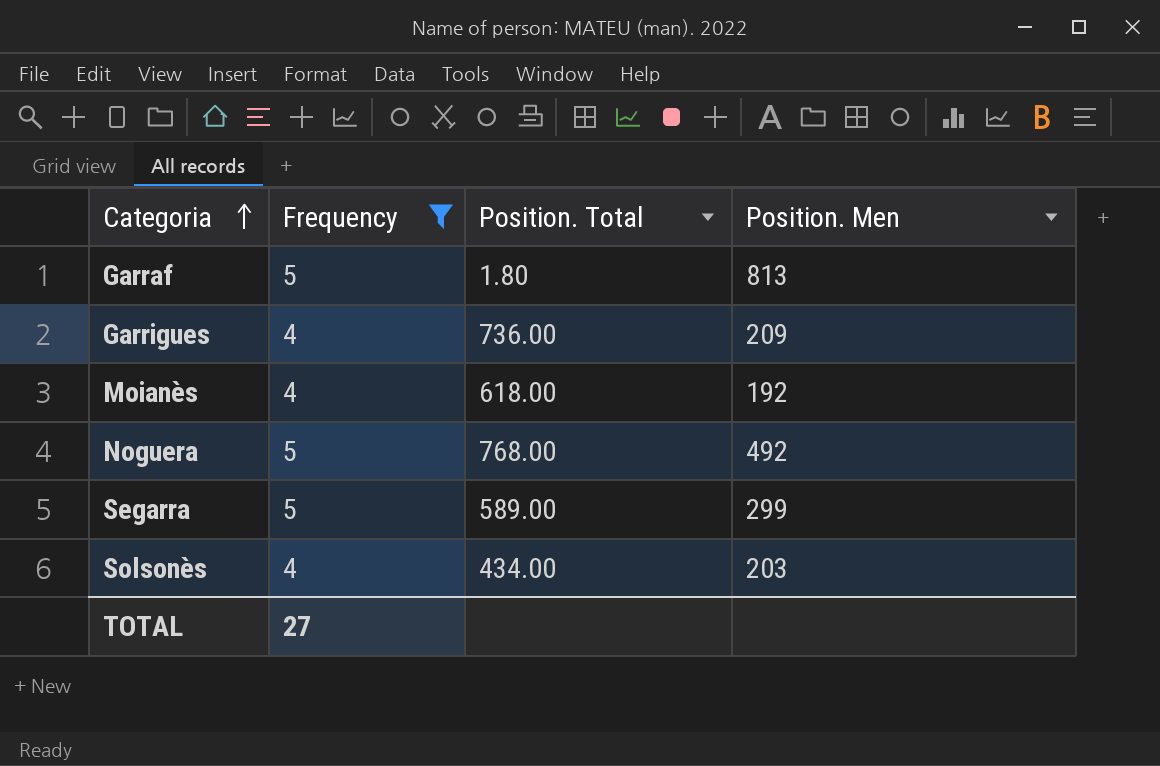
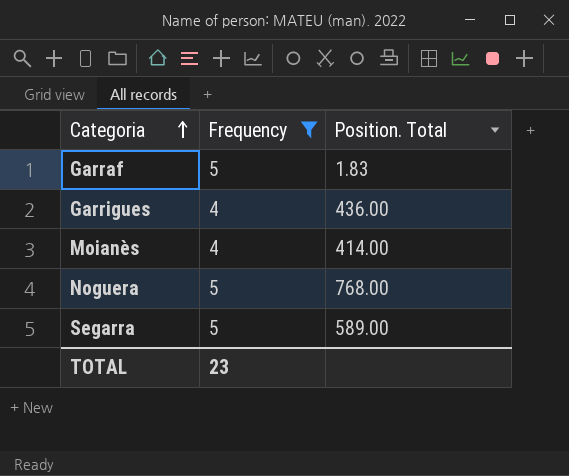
column Position. Men | position: 4 -> none
row Solsonès: 4 | 434.00 | 203 -> none
Garraf | Position. Total: 1.80 -> 1.83
Garrigues | Position. Total: 736.00 -> 436.00
Moianès | Position. Total: 618.00 -> 414.00
TOTAL | Frequency: 27 -> 23

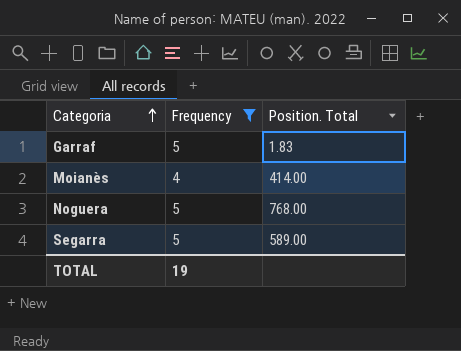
row Garrigues: 4 | 436.00 -> none
TOTAL | Frequency: 23 -> 19

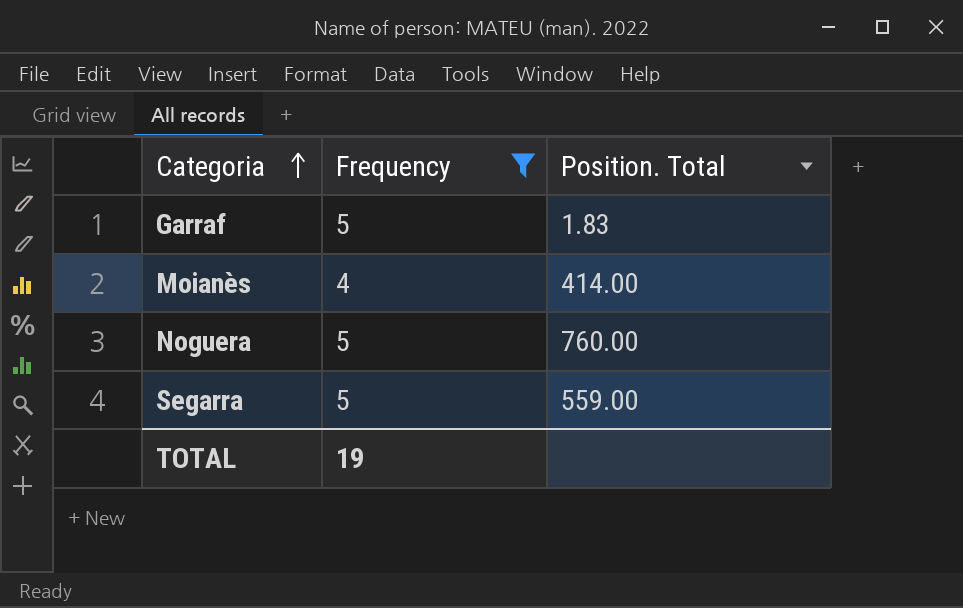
Noguera | Position. Total: 768.00 -> 760.00
Segarra | Position. Total: 589.00 -> 559.00

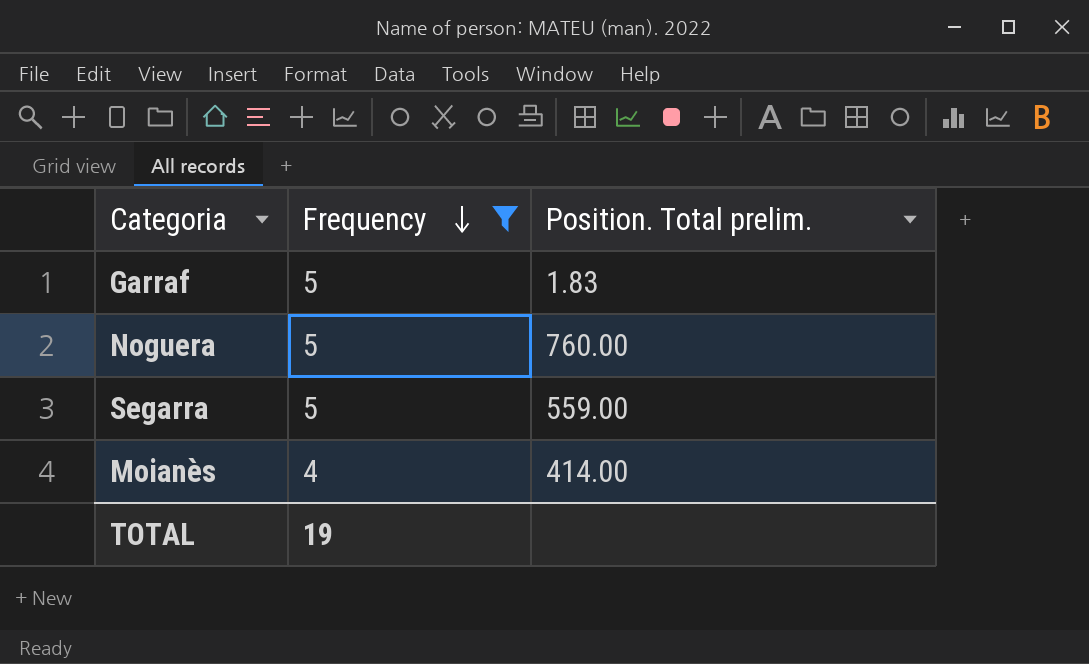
row order: Categoria ascending -> Frequency descending
column name: Position. Total -> Position. Total prelim.

